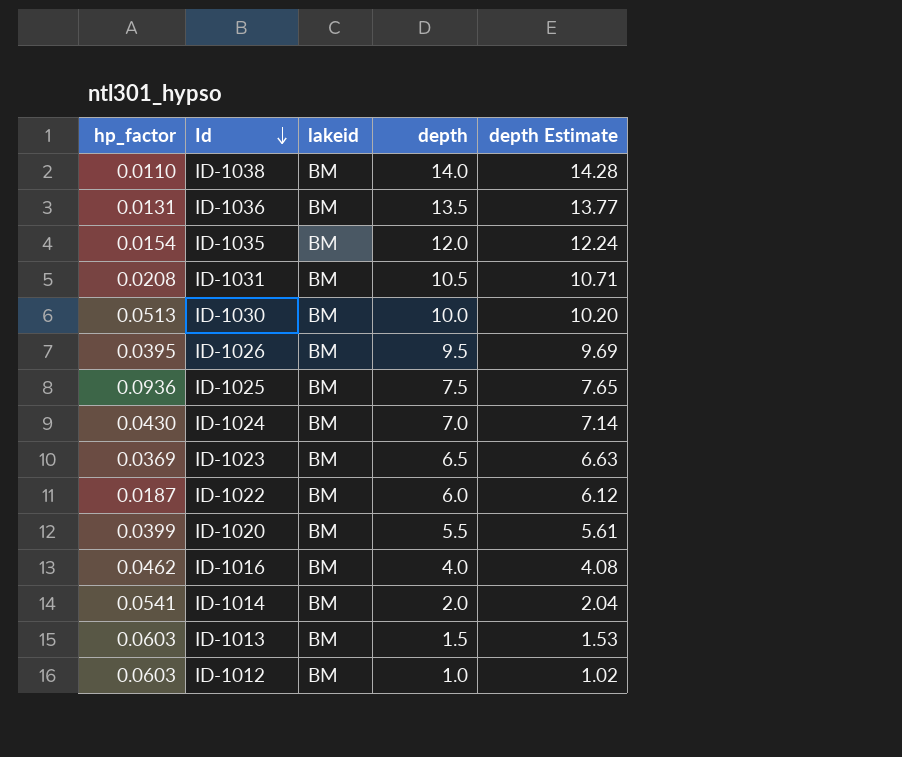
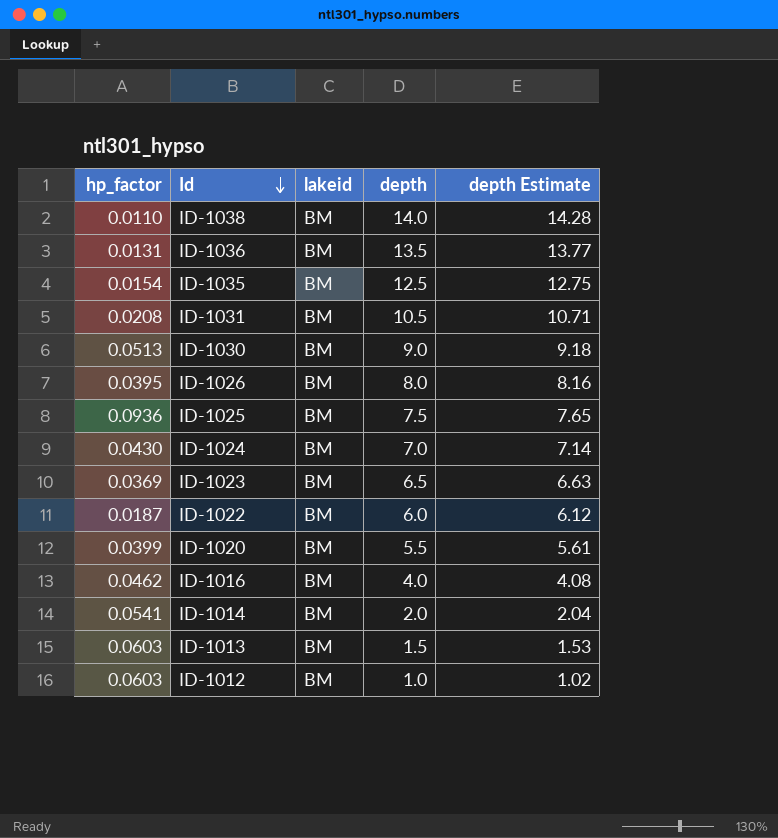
ID-1035 | depth: 12.0 -> 12.5
ID-1035 | depth Estimate: 12.24 -> 12.75
ID-1030 | depth: 10.0 -> 9.0
ID-1030 | depth Estimate: 10.20 -> 9.18
ID-1026 | depth: 9.5 -> 8.0
ID-1026 | depth Estimate: 9.69 -> 8.16

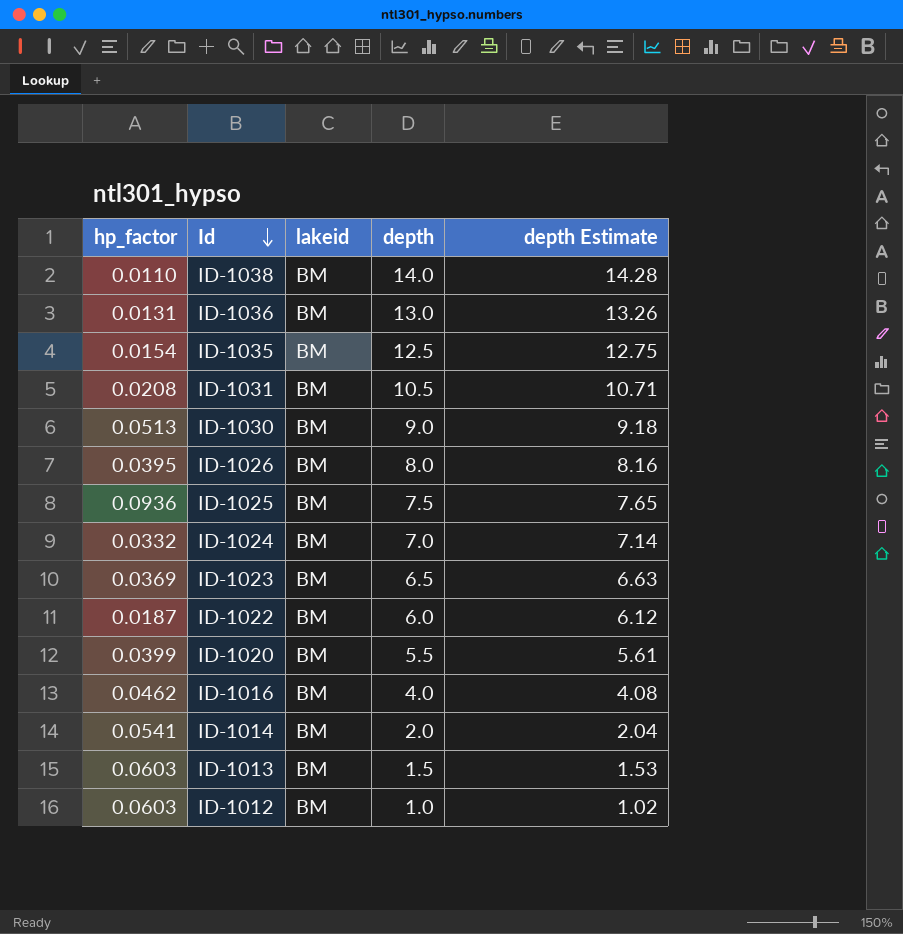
ID-1036 | depth: 13.5 -> 13.0
ID-1036 | depth Estimate: 13.77 -> 13.26
ID-1024 | hp_factor: 0.0430 -> 0.0332

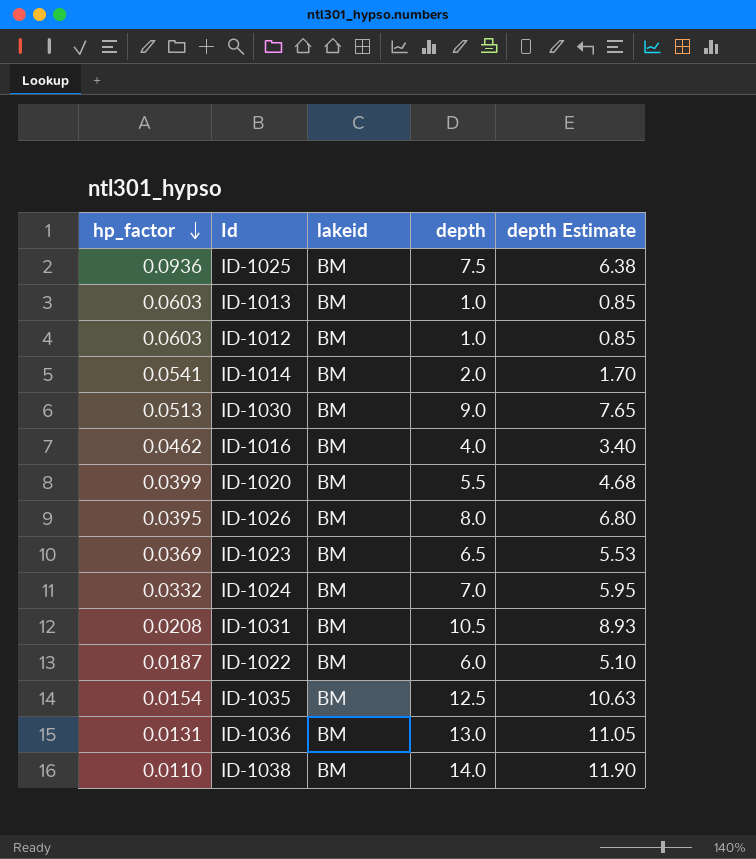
row order: Id descending -> hp_factor descending
column depth Estimate | formula: [depth] * 1.02 -> [depth] * 0.85
ID-1013 | depth: 1.5 -> 1.0

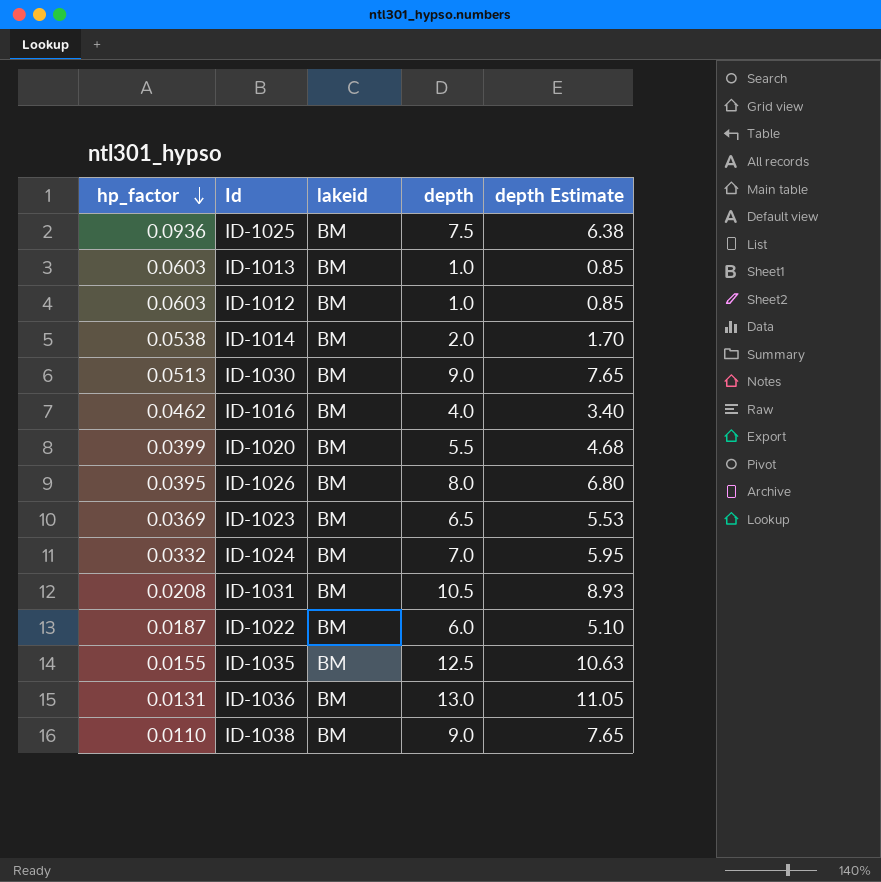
ID-1014 | hp_factor: 0.0541 -> 0.0538
ID-1035 | hp_factor: 0.0154 -> 0.0155
ID-1038 | depth: 14.0 -> 9.0
ID-1038 | depth Estimate: 11.90 -> 7.65

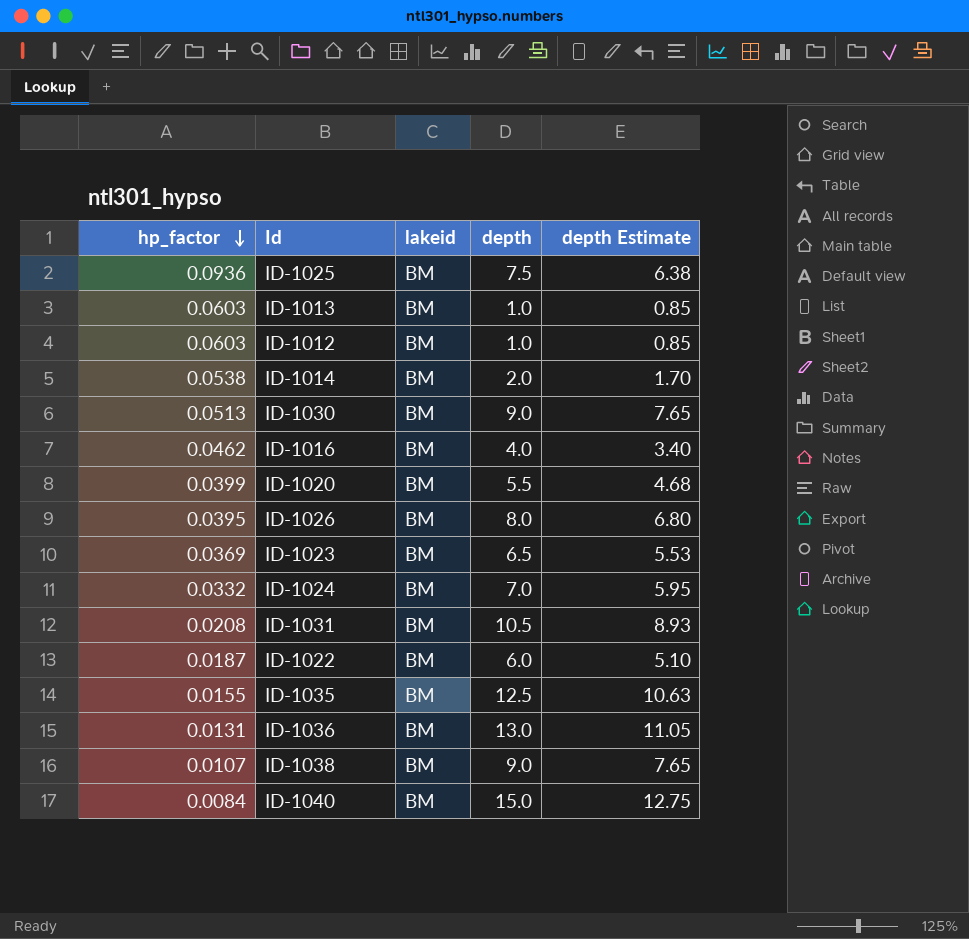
ID-1038 | hp_factor: 0.0110 -> 0.0107
row ID-1040: none -> 0.0084 | BM | 15.0 | 12.75

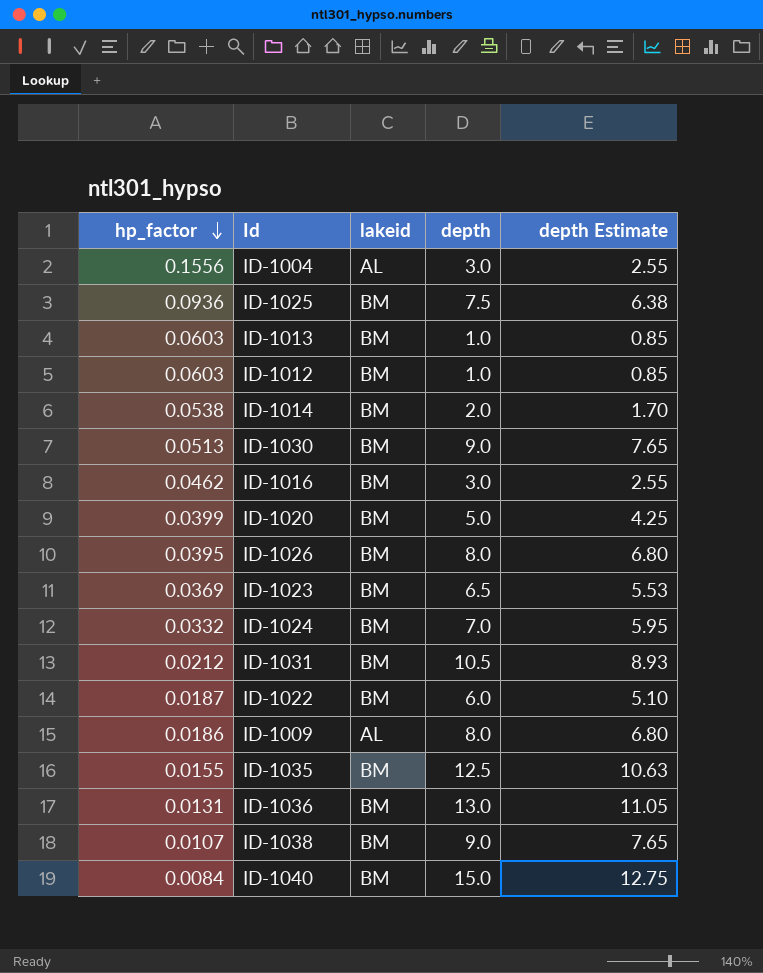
row ID-1004: none -> 0.1556 | AL | 3.0 | 2.55
ID-1016 | depth: 4.0 -> 3.0
ID-1016 | depth Estimate: 3.40 -> 2.55
ID-1020 | depth: 5.5 -> 5.0
ID-1020 | depth Estimate: 4.68 -> 4.25
ID-1031 | hp_factor: 0.0208 -> 0.0212
row ID-1009: none -> 0.0186 | AL | 8.0 | 6.80

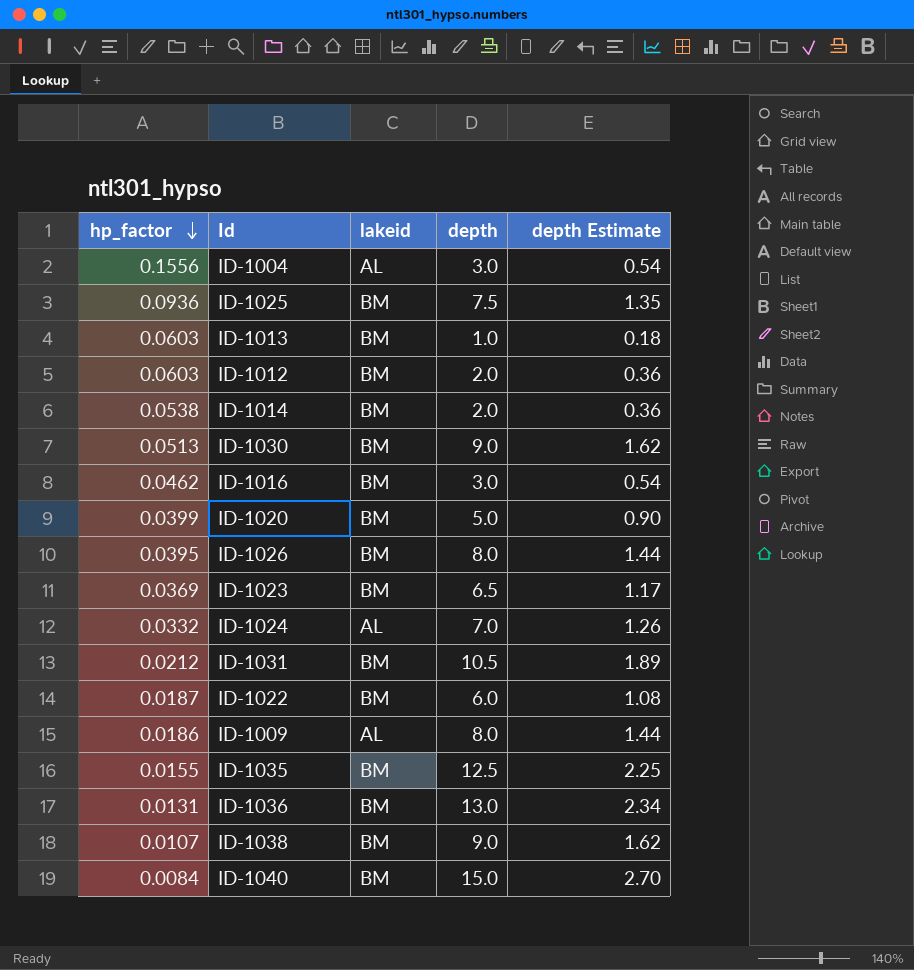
column depth Estimate | formula: [depth] * 0.85 -> [depth] * 0.18
ID-1012 | depth: 1.0 -> 2.0
ID-1024 | lakeid: BM -> AL

